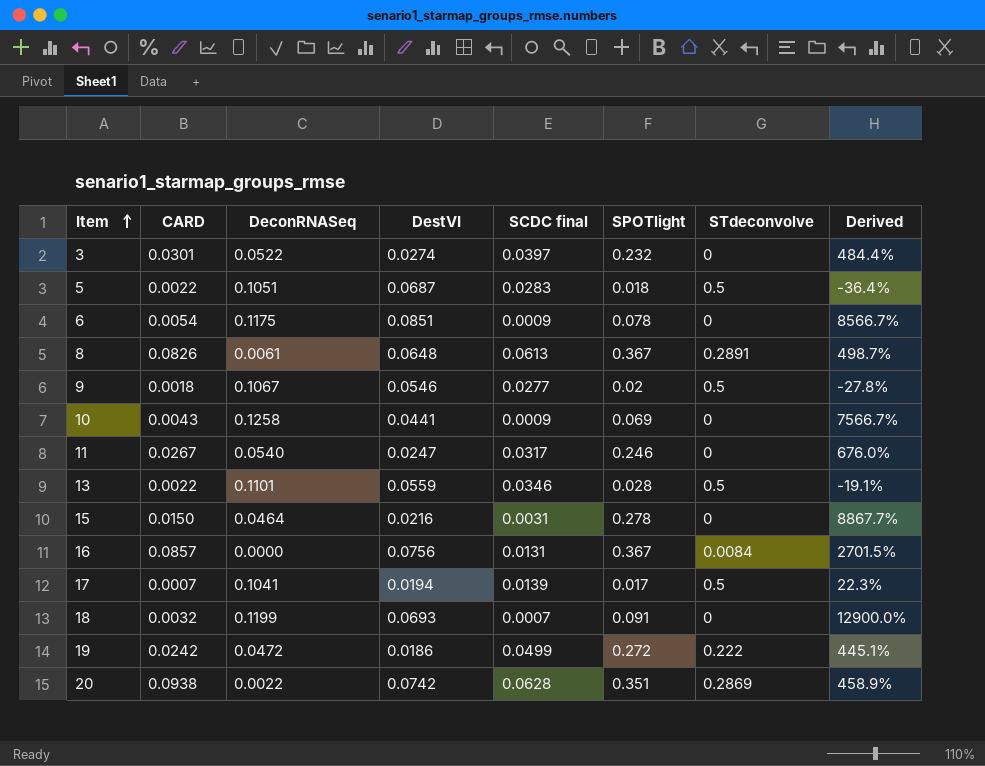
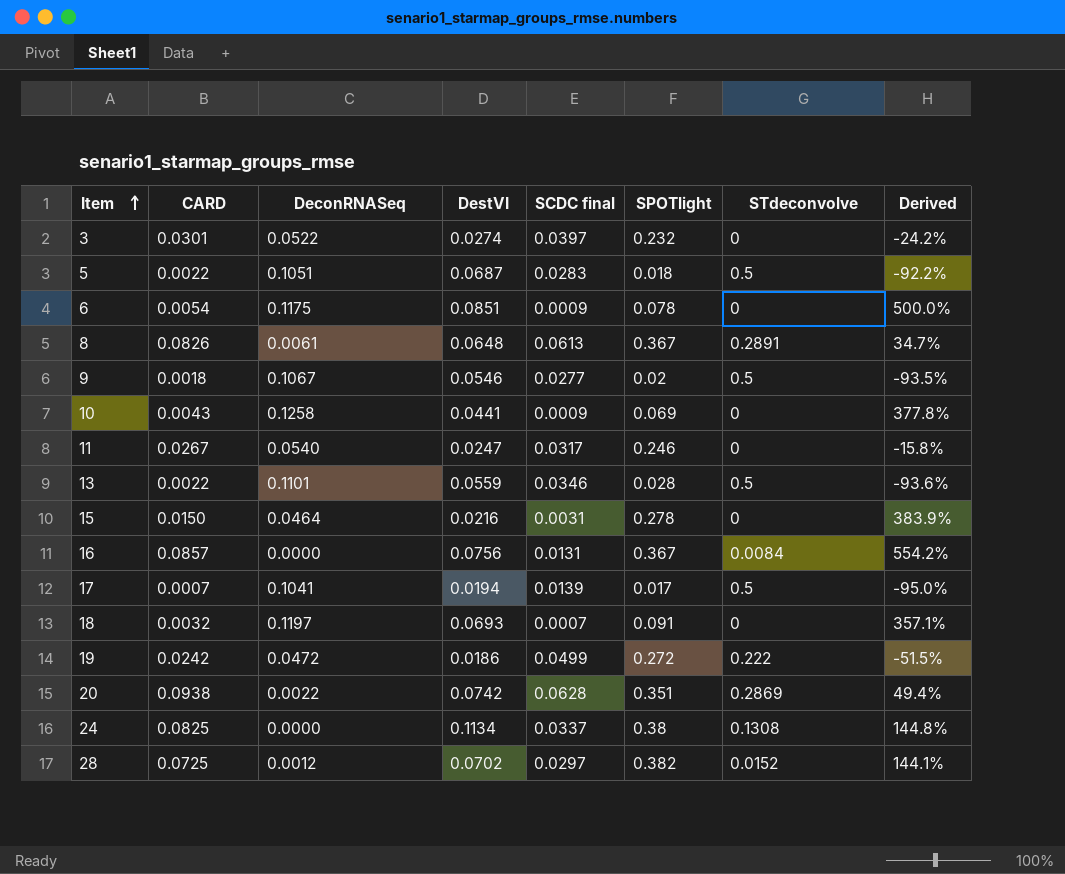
column Derived | formula: ([SPOTlight] - [SCDC final]) / [SCDC final] -> ([CARD] - [SCDC final]) / [SCDC final]
18 | DeconRNASeq: 0.1199 -> 0.1197
row 24: none -> 0.0825 | 0.0000 | 0.1134 | 0.0337 | 0.38 | 0.1308 | 144.8%
row 28: none -> 0.0725 | 0.0012 | 0.0702 | 0.0297 | 0.382 | 0.0152 | 144.1%

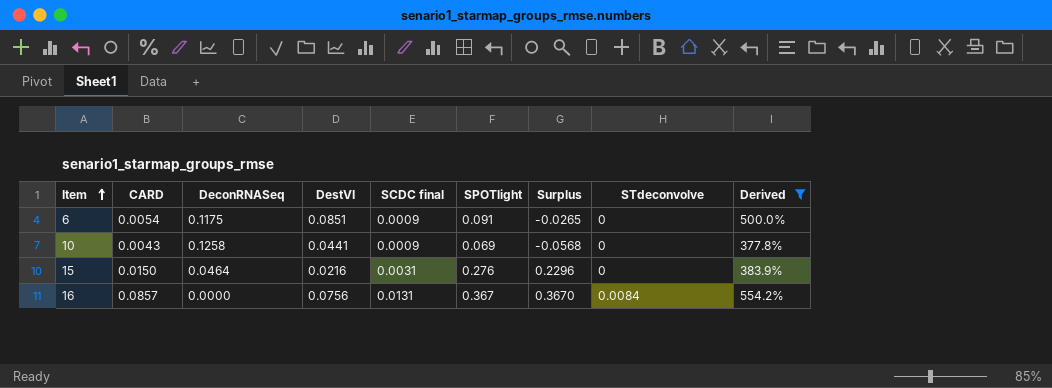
filter: none -> Derived >= 377.8%
column Surplus | formula: none -> [SPOTlight] - [DeconRNASeq]
6 | SPOTlight: 0.078 -> 0.091
15 | SPOTlight: 0.278 -> 0.276

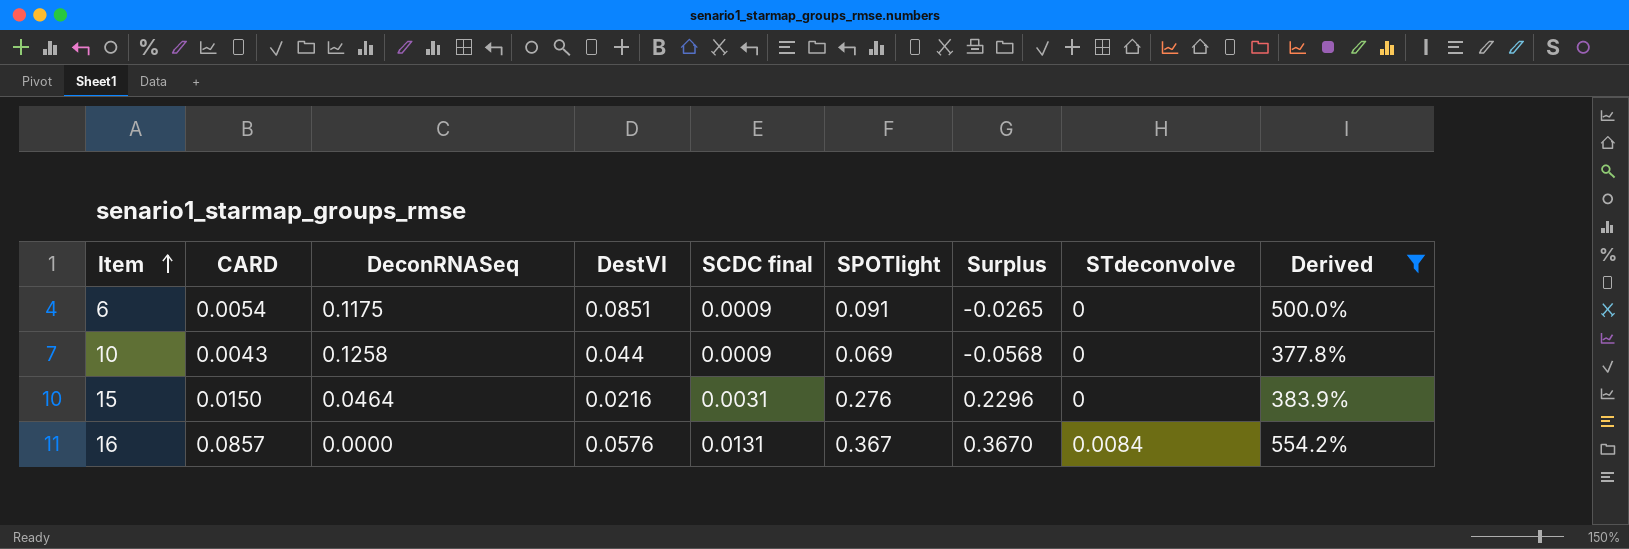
10 | DestVI: 0.0441 -> 0.044
16 | DestVI: 0.0756 -> 0.0576

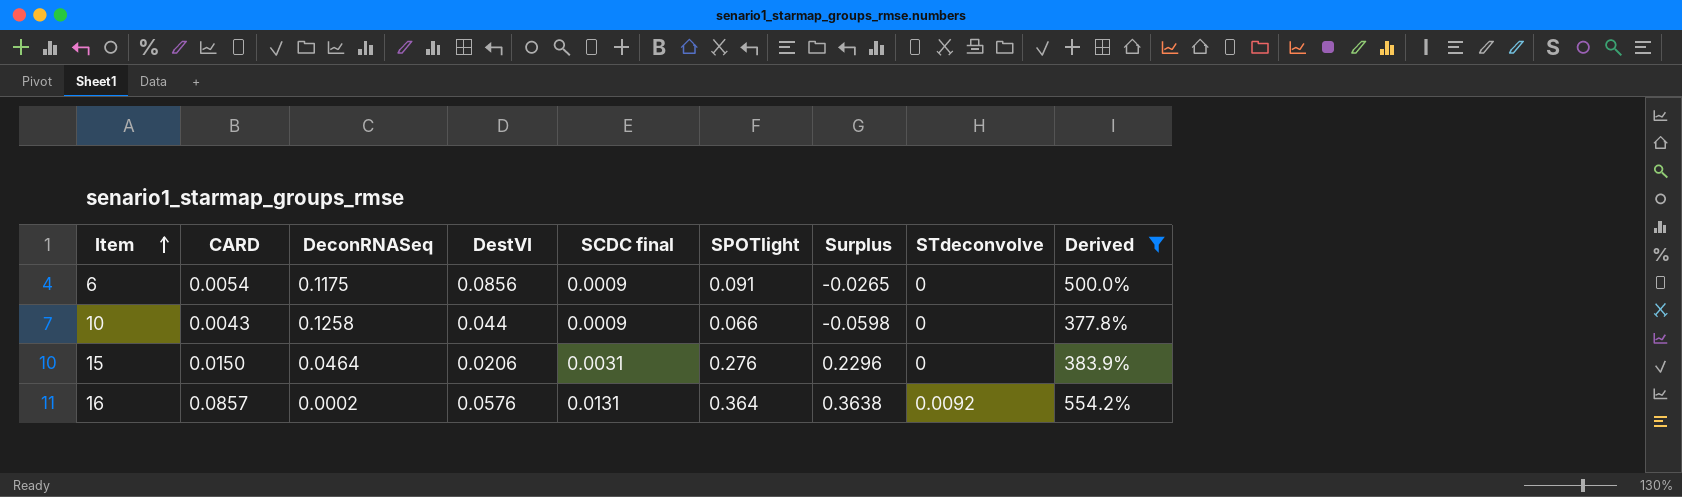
6 | DestVI: 0.0851 -> 0.0856
10 | SPOTlight: 0.069 -> 0.066
10 | Surplus: -0.0568 -> -0.0598
15 | DestVI: 0.0216 -> 0.0206
16 | DeconRNASeq: 0.0000 -> 0.0002
16 | SPOTlight: 0.367 -> 0.364
16 | Surplus: 0.3670 -> 0.3638
16 | STdeconvolve: 0.0084 -> 0.0092

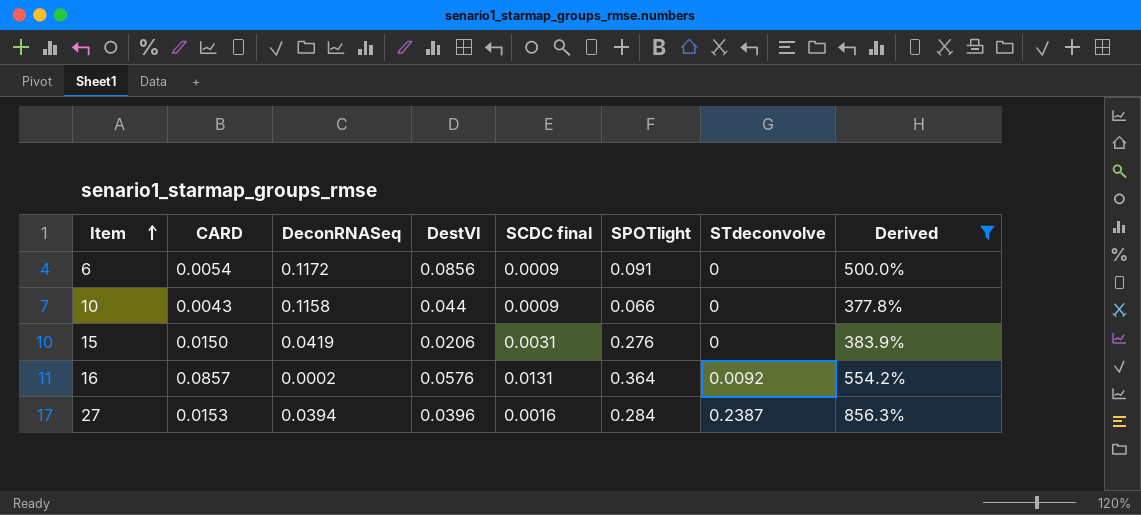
column Surplus | formula: [SPOTlight] - [DeconRNASeq] -> none
6 | DeconRNASeq: 0.1175 -> 0.1172
10 | DeconRNASeq: 0.1258 -> 0.1158
15 | DeconRNASeq: 0.0464 -> 0.0419
row 27: none -> 0.0153 | 0.0394 | 0.0396 | 0.0016 | 0.284 | 0.2387 | 856.3%

